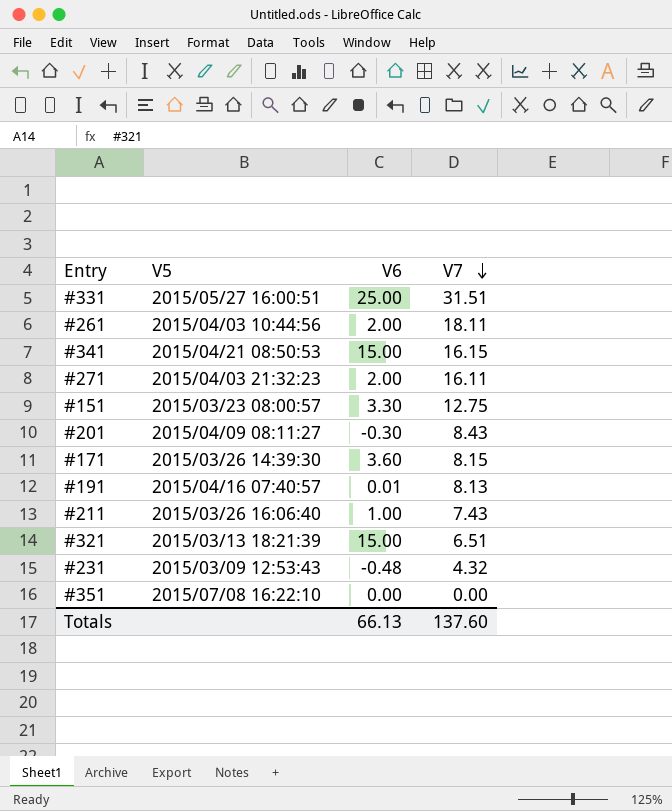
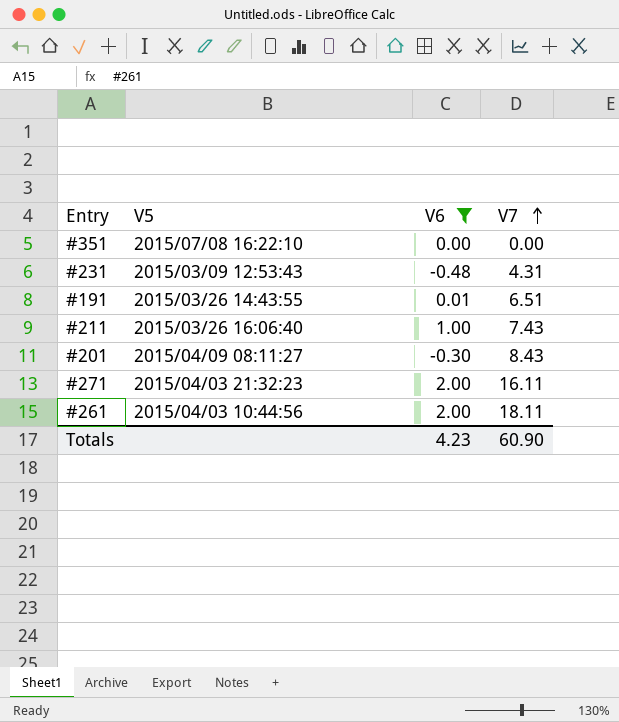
filter: none -> V6 <= 2.00
row order: V7 descending -> V7 ascending
#231 | V7: 4.32 -> 4.31
#191 | V5: 2015/04/16 07:40:57 -> 2015/03/26 14:43:55
#191 | V7: 8.13 -> 6.51
Totals | V6: 66.13 -> 4.23
Totals | V7: 137.60 -> 60.90

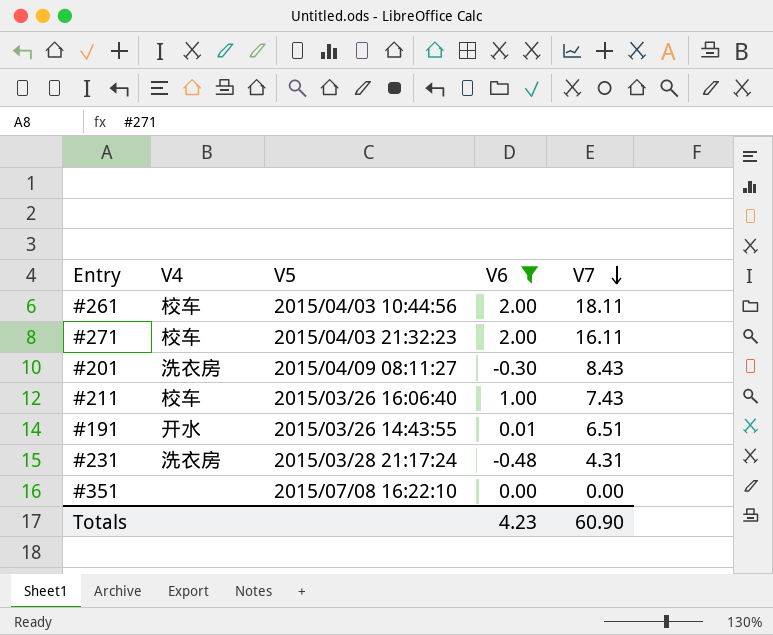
row order: V7 ascending -> V7 descending
column V4 | position: none -> 2
#231 | V5: 2015/03/09 12:53:43 -> 2015/03/28 21:17:24

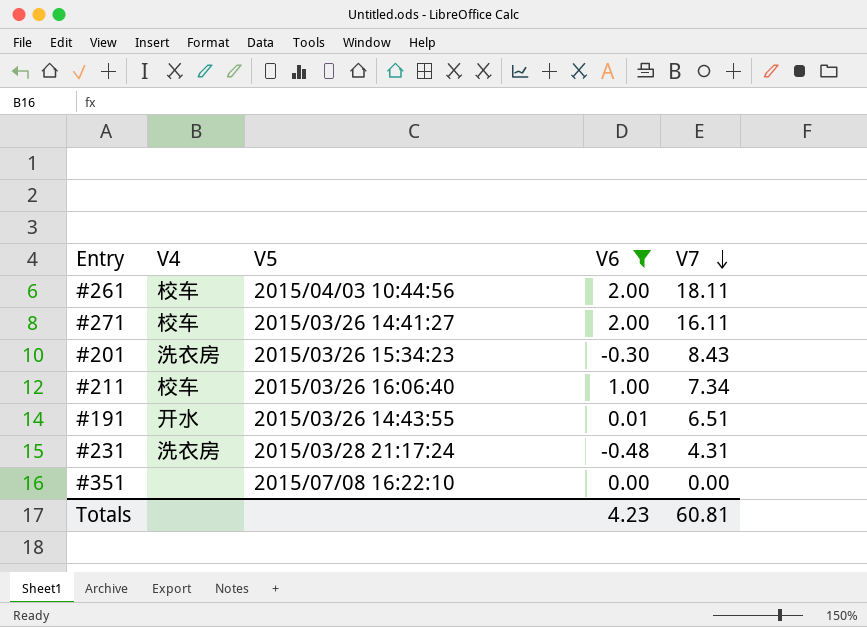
#271 | V5: 2015/04/03 21:32:23 -> 2015/03/26 14:41:27
#201 | V5: 2015/04/09 08:11:27 -> 2015/03/26 15:34:23
#211 | V7: 7.43 -> 7.34
Totals | V7: 60.90 -> 60.81

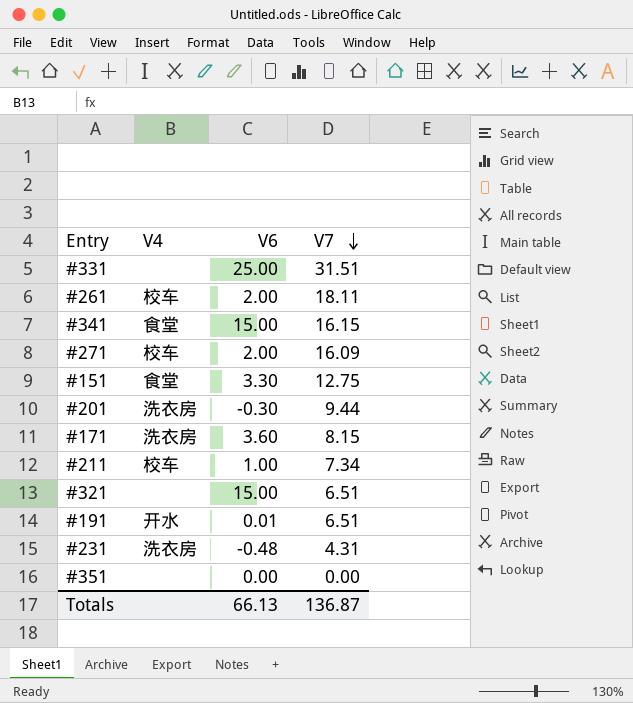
filter: V6 <= 2.00 -> none
column V5 | position: 3 -> none
#271 | V7: 16.11 -> 16.09
#201 | V7: 8.43 -> 9.44
Totals | V6: 4.23 -> 66.13
Totals | V7: 60.81 -> 136.87

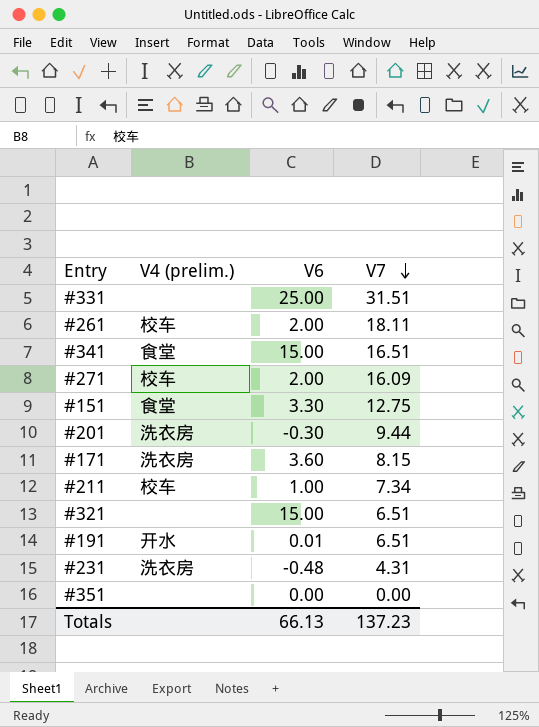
column name: V4 -> V4 (prelim.)
#341 | V7: 16.15 -> 16.51
Totals | V7: 136.87 -> 137.23

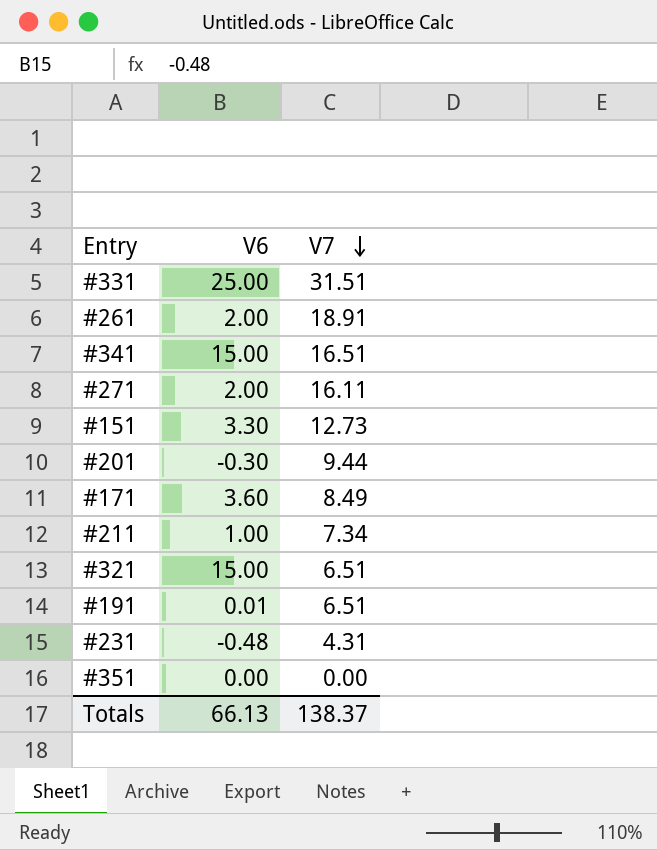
column V4 (prelim.) | position: 2 -> none
#261 | V7: 18.11 -> 18.91
#271 | V7: 16.09 -> 16.11
#151 | V7: 12.75 -> 12.73
#171 | V7: 8.15 -> 8.49
Totals | V7: 137.23 -> 138.37

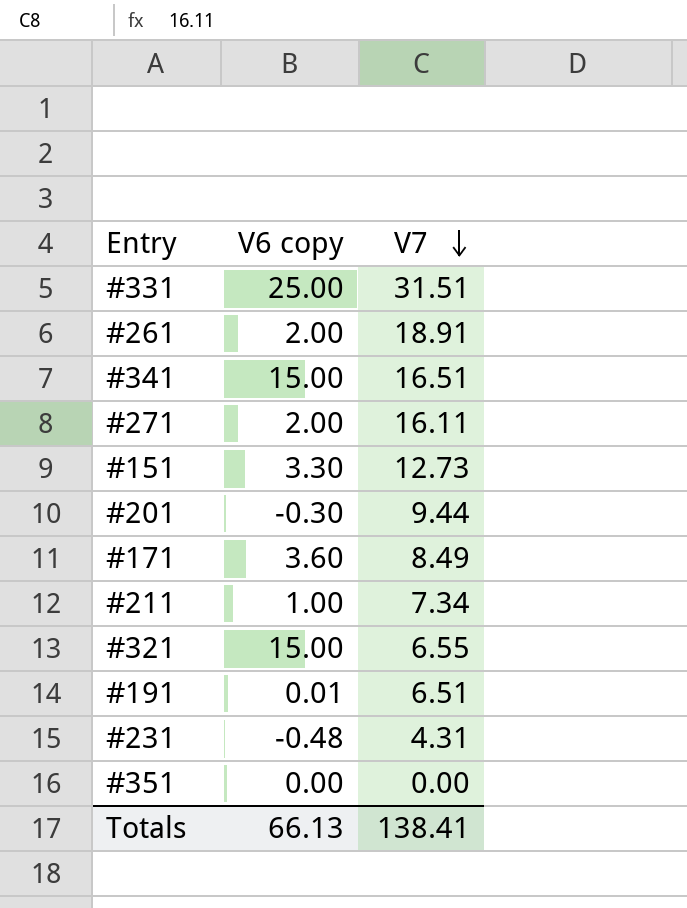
column name: V6 -> V6 copy
#321 | V7: 6.51 -> 6.55
Totals | V7: 138.37 -> 138.41

